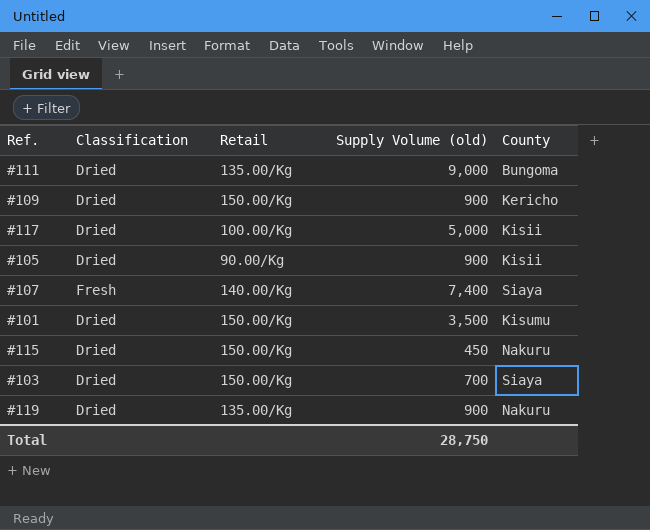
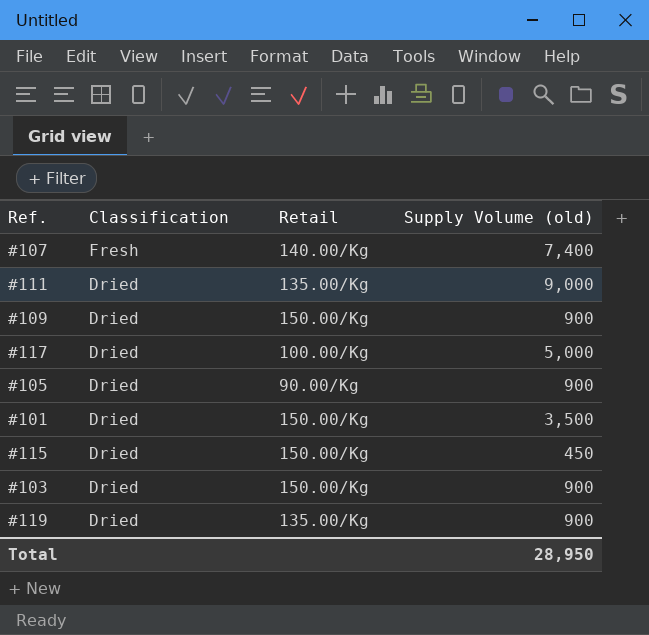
row order: none -> Classification descending
column County | position: 5 -> none
#103 | Supply Volume (old): 700 -> 900
Total | Supply Volume (old): 28,750 -> 28,950

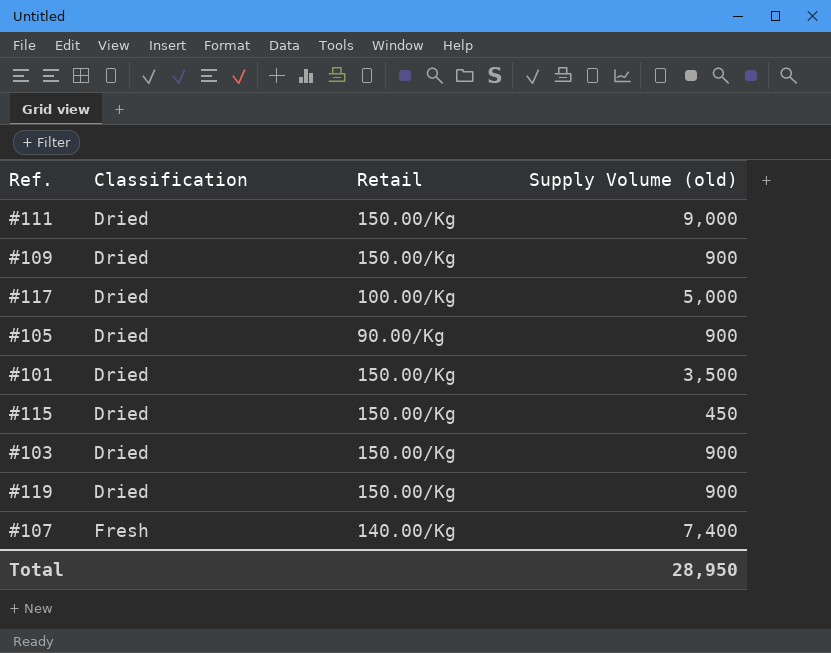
row order: Classification descending -> Classification ascending
#111 | Retail: 135.00/Kg -> 150.00/Kg
#119 | Retail: 135.00/Kg -> 150.00/Kg

